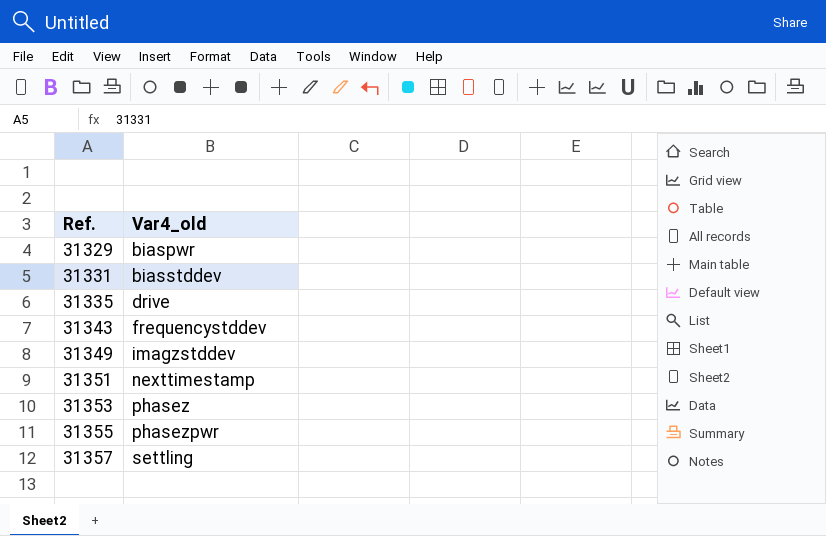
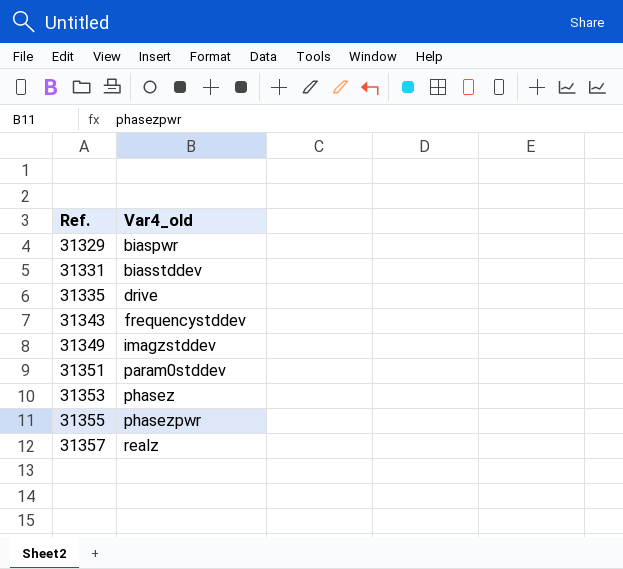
31351 | Var4_old: nexttimestamp -> param0stddev
31357 | Var4_old: settling -> realz

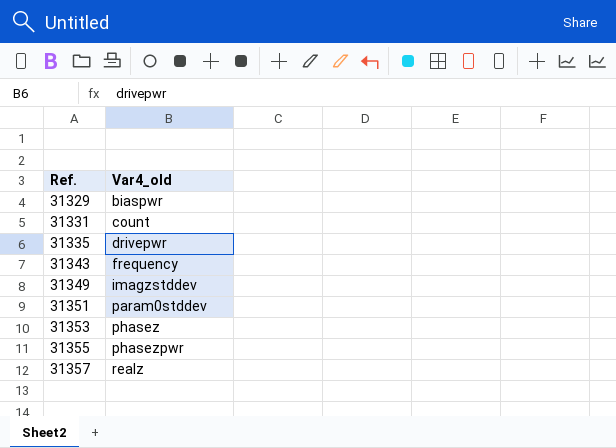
31331 | Var4_old: biasstddev -> count
31335 | Var4_old: drive -> drivepwr
31343 | Var4_old: frequencystddev -> frequency

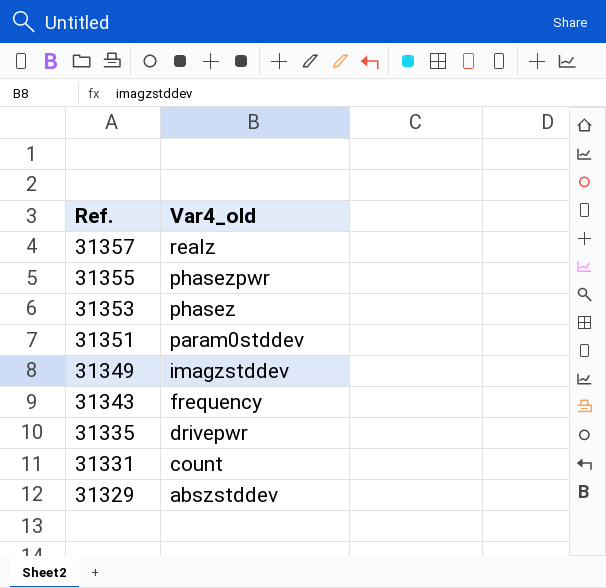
row order: Ref. ascending -> Ref. descending
31329 | Var4_old: biaspwr -> abszstddev

